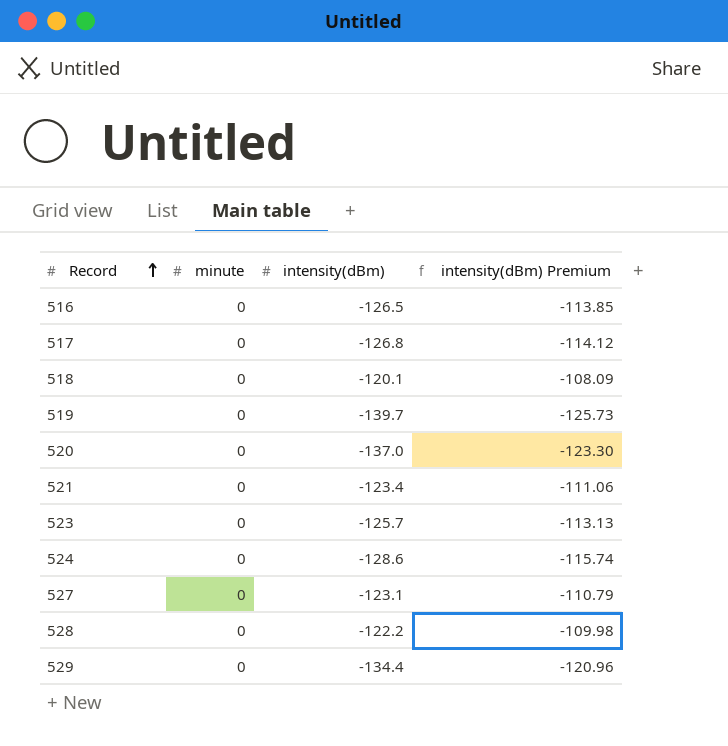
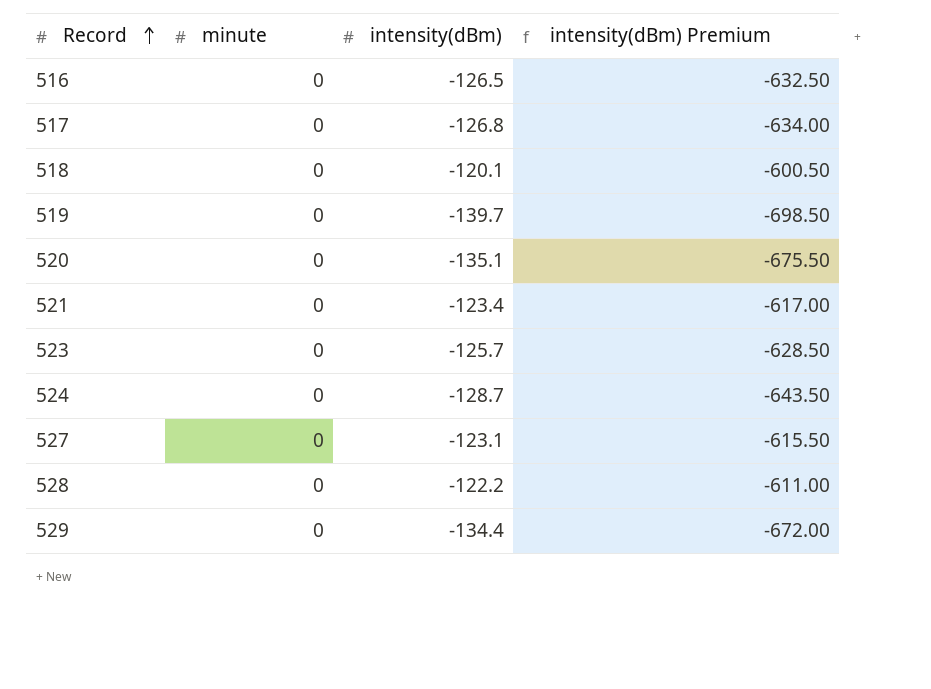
column intensity(dBm) Premium | formula: [intensity(dBm)] * 0.9 -> [intensity(dBm)] * 5
520 | intensity(dBm): -137.0 -> -135.1
524 | intensity(dBm): -128.6 -> -128.7

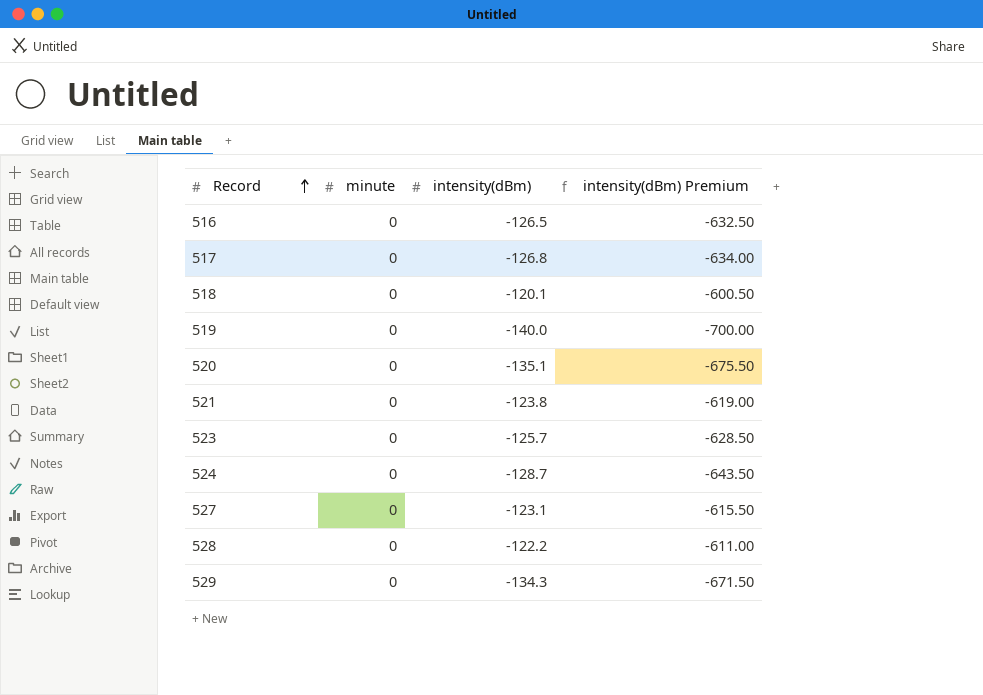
519 | intensity(dBm): -139.7 -> -140.0
519 | intensity(dBm) Premium: -698.50 -> -700.00
521 | intensity(dBm): -123.4 -> -123.8
521 | intensity(dBm) Premium: -617.00 -> -619.00
529 | intensity(dBm): -134.4 -> -134.3
529 | intensity(dBm) Premium: -672.00 -> -671.50

